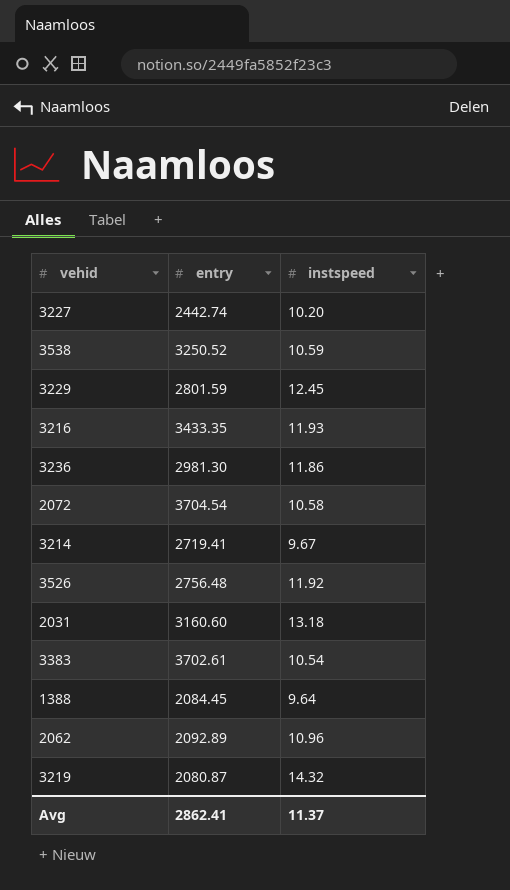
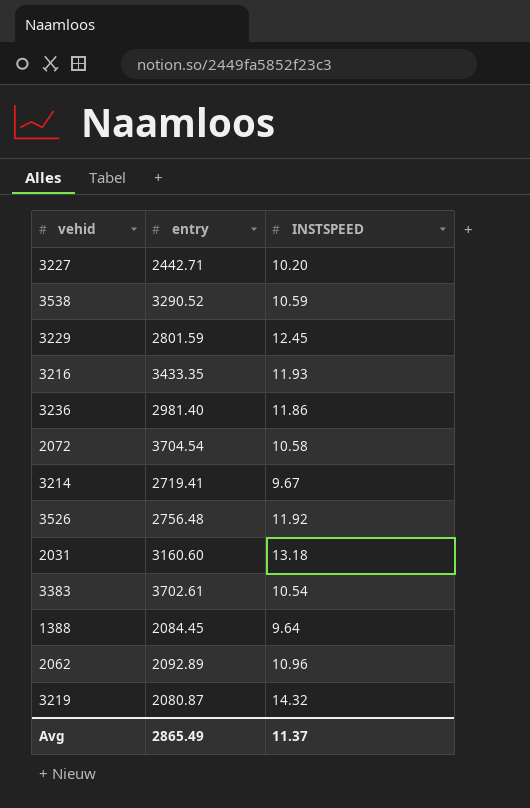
column name: instspeed -> INSTSPEED
3227 | entry: 2442.74 -> 2442.71
3538 | entry: 3250.52 -> 3290.52
3236 | entry: 2981.30 -> 2981.40
Avg | entry: 2862.41 -> 2865.49

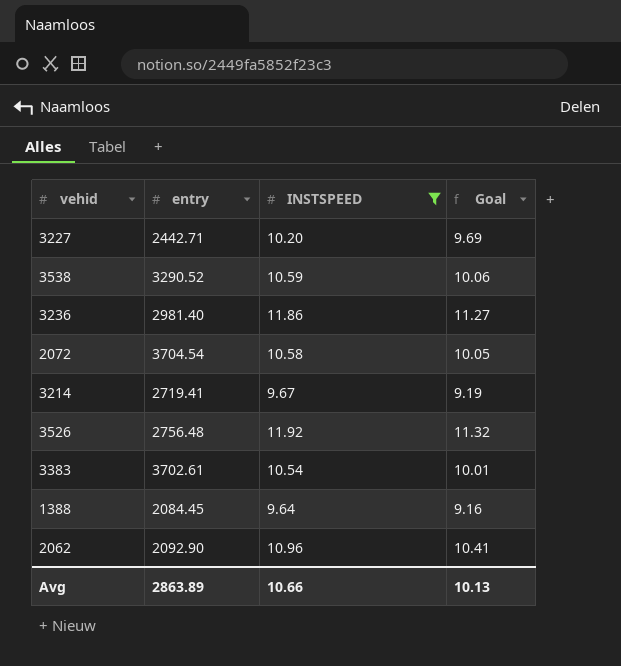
filter: none -> INSTSPEED <= 11.92
column Goal | formula: none -> [INSTSPEED] * 0.95
2062 | entry: 2092.89 -> 2092.90
Avg | entry: 2865.49 -> 2863.89
Avg | INSTSPEED: 11.37 -> 10.66

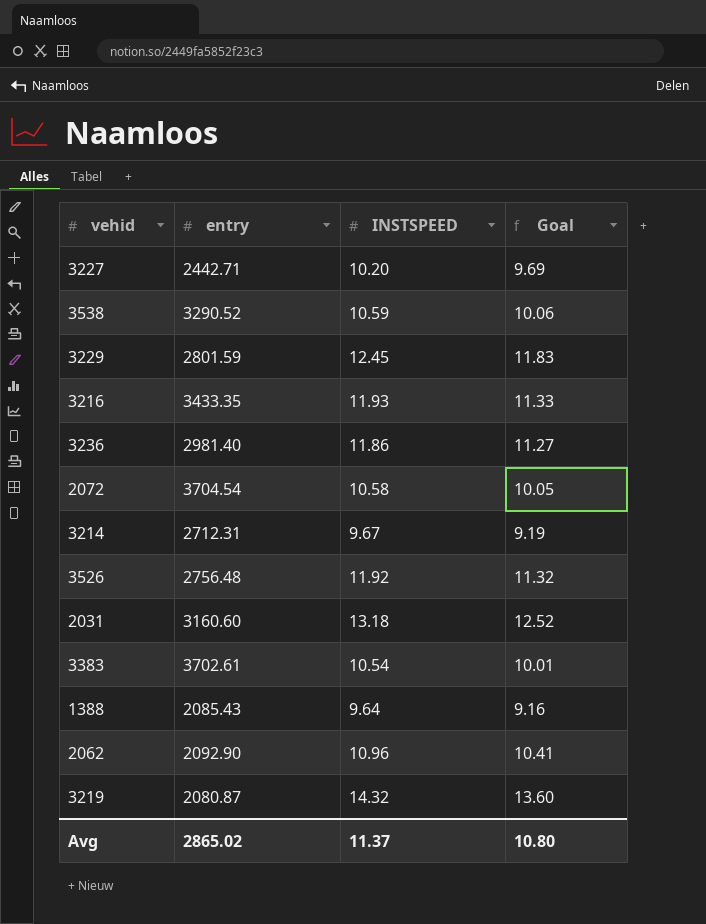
filter: INSTSPEED <= 11.92 -> none
3214 | entry: 2719.41 -> 2712.31
1388 | entry: 2084.45 -> 2085.43
Avg | entry: 2863.89 -> 2865.02
Avg | INSTSPEED: 10.66 -> 11.37
Avg | Goal: 10.13 -> 10.80

